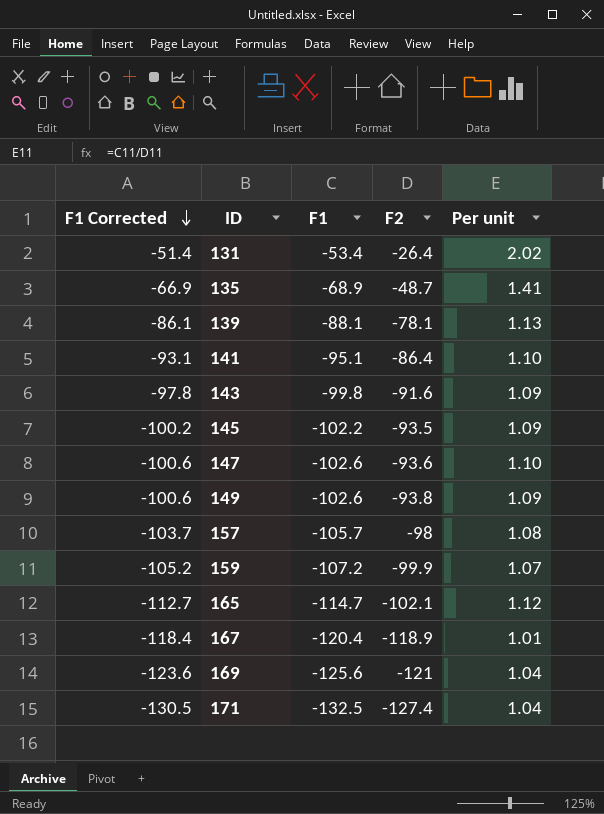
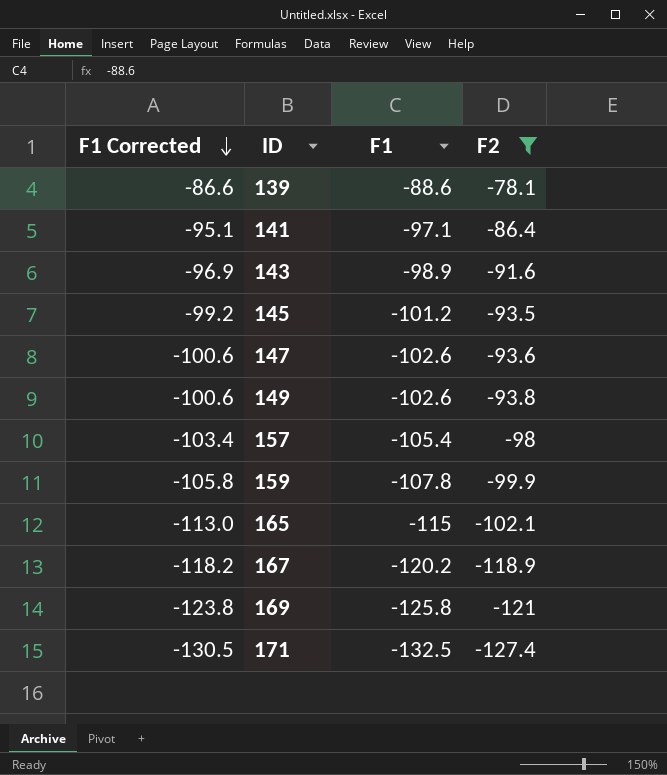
filter: none -> F2 <= -78.1
column Per unit | formula: [F1] / [F2] -> none
139 | F1 Corrected: -86.1 -> -86.6
139 | F1: -88.1 -> -88.6
141 | F1 Corrected: -93.1 -> -95.1
141 | F1: -95.1 -> -97.1
143 | F1 Corrected: -97.8 -> -96.9
143 | F1: -99.8 -> -98.9
145 | F1 Corrected: -100.2 -> -99.2
145 | F1: -102.2 -> -101.2
157 | F1 Corrected: -103.7 -> -103.4
157 | F1: -105.7 -> -105.4
159 | F1 Corrected: -105.2 -> -105.8
159 | F1: -107.2 -> -107.8
165 | F1 Corrected: -112.7 -> -113.0
165 | F1: -114.7 -> -115
167 | F1 Corrected: -118.4 -> -118.2
167 | F1: -120.4 -> -120.2
169 | F1 Corrected: -123.6 -> -123.8
169 | F1: -125.6 -> -125.8

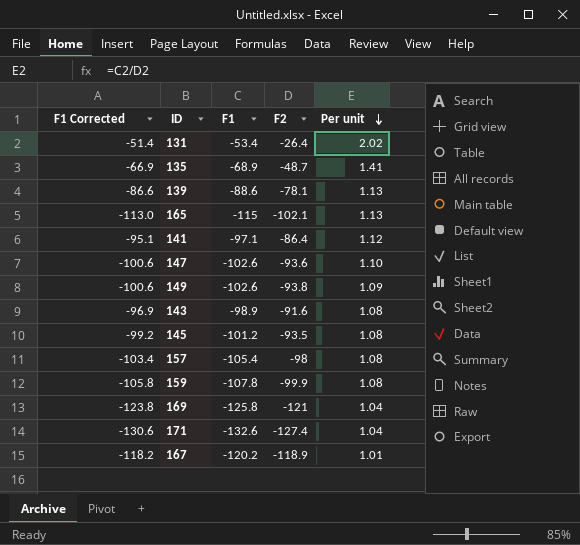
filter: F2 <= -78.1 -> none
row order: F1 Corrected descending -> Per unit descending
column Per unit | formula: none -> [F1] / [F2]
171 | F1 Corrected: -130.5 -> -130.6
171 | F1: -132.5 -> -132.6

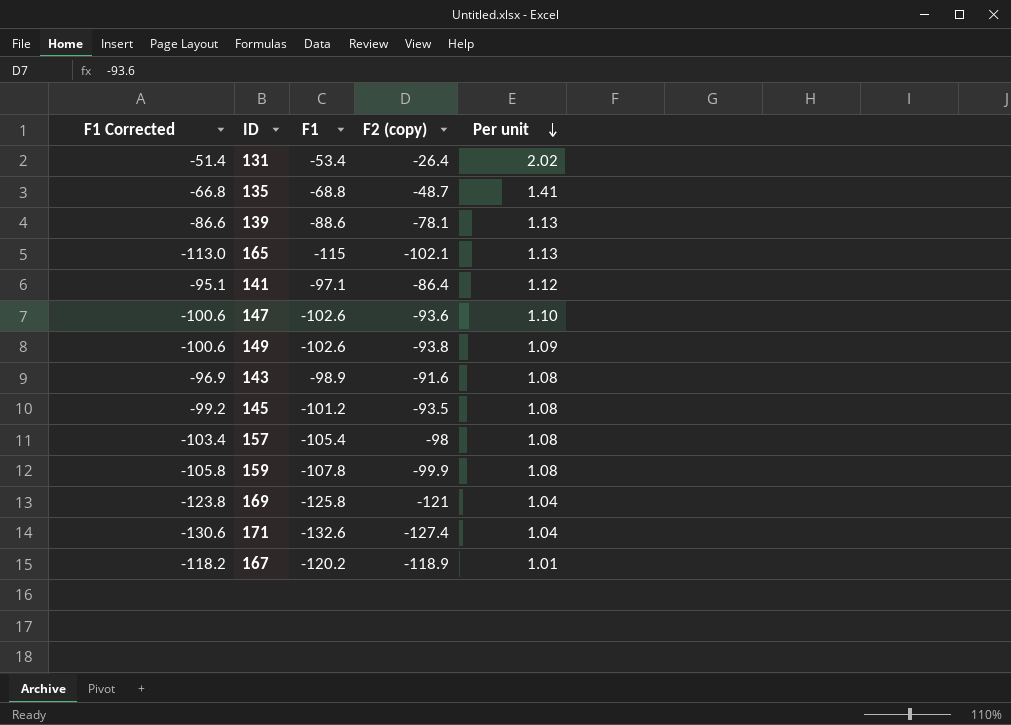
column name: F2 -> F2 (copy)
135 | F1 Corrected: -66.9 -> -66.8
135 | F1: -68.9 -> -68.8

